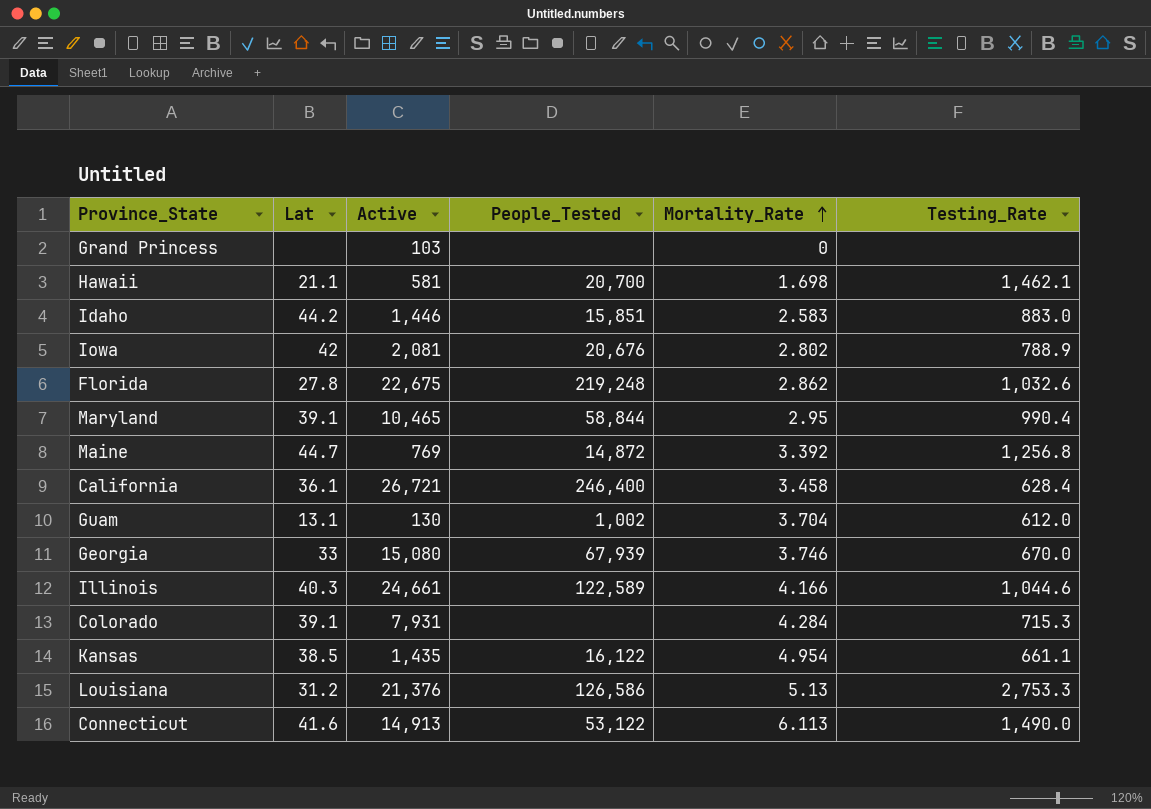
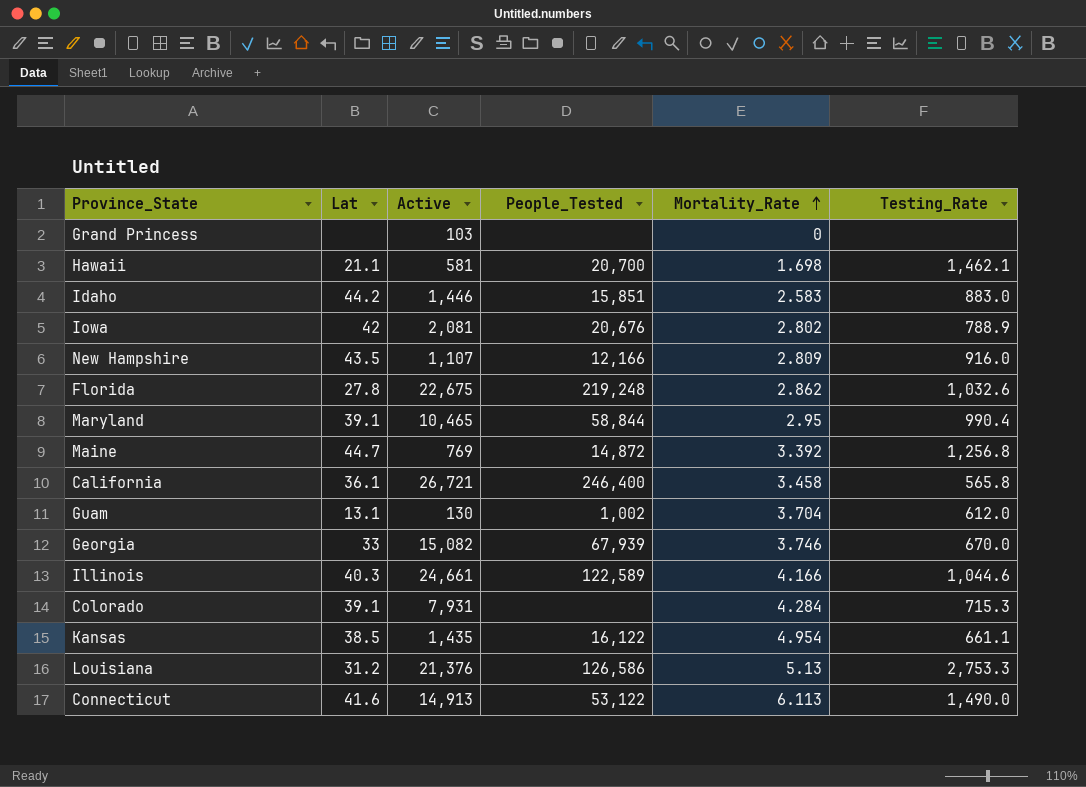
row New Hampshire: none -> 43.5 | 1,107 | 12,166 | 2.809 | 916.0
California | Testing_Rate: 628.4 -> 565.8
Georgia | Active: 15,080 -> 15,082

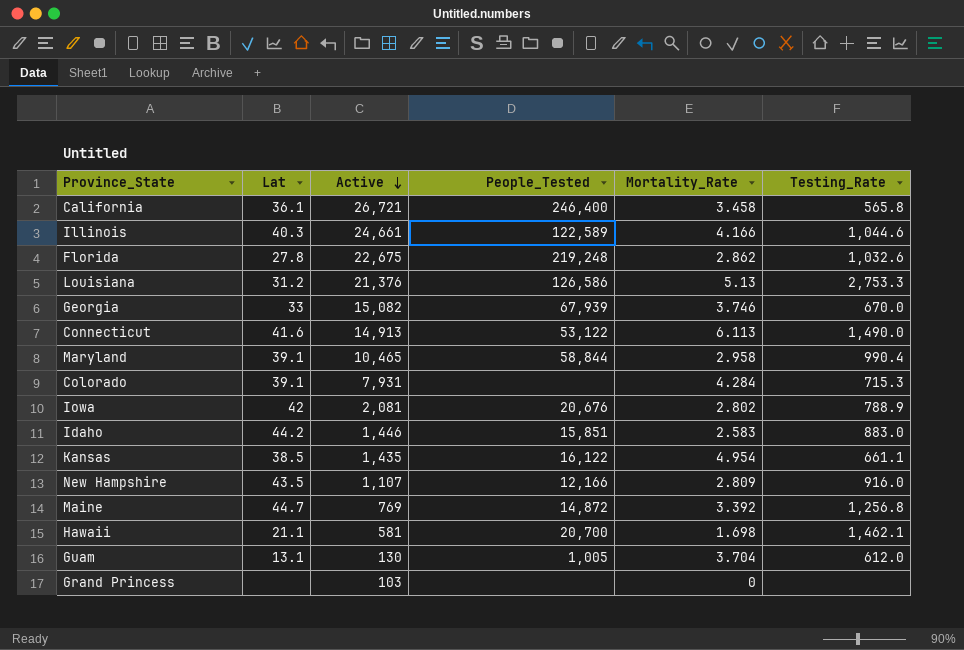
row order: Mortality_Rate ascending -> Active descending
Maryland | Mortality_Rate: 2.95 -> 2.958
Guam | People_Tested: 1,002 -> 1,005

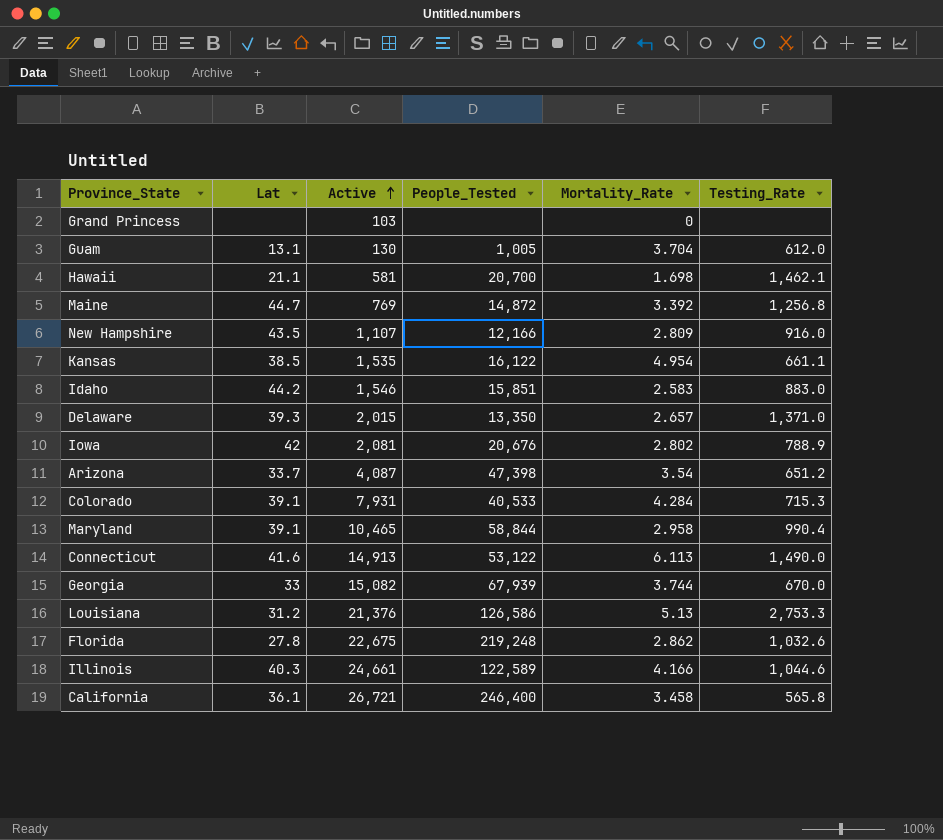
row order: Active descending -> Active ascending
Kansas | Active: 1,435 -> 1,535
Idaho | Active: 1,446 -> 1,546
row Delaware: none -> 39.3 | 2,015 | 13,350 | 2.657 | 1,371.0
row Arizona: none -> 33.7 | 4,087 | 47,398 | 3.54 | 651.2
Colorado | People_Tested: none -> 40,533
Georgia | Mortality_Rate: 3.746 -> 3.744

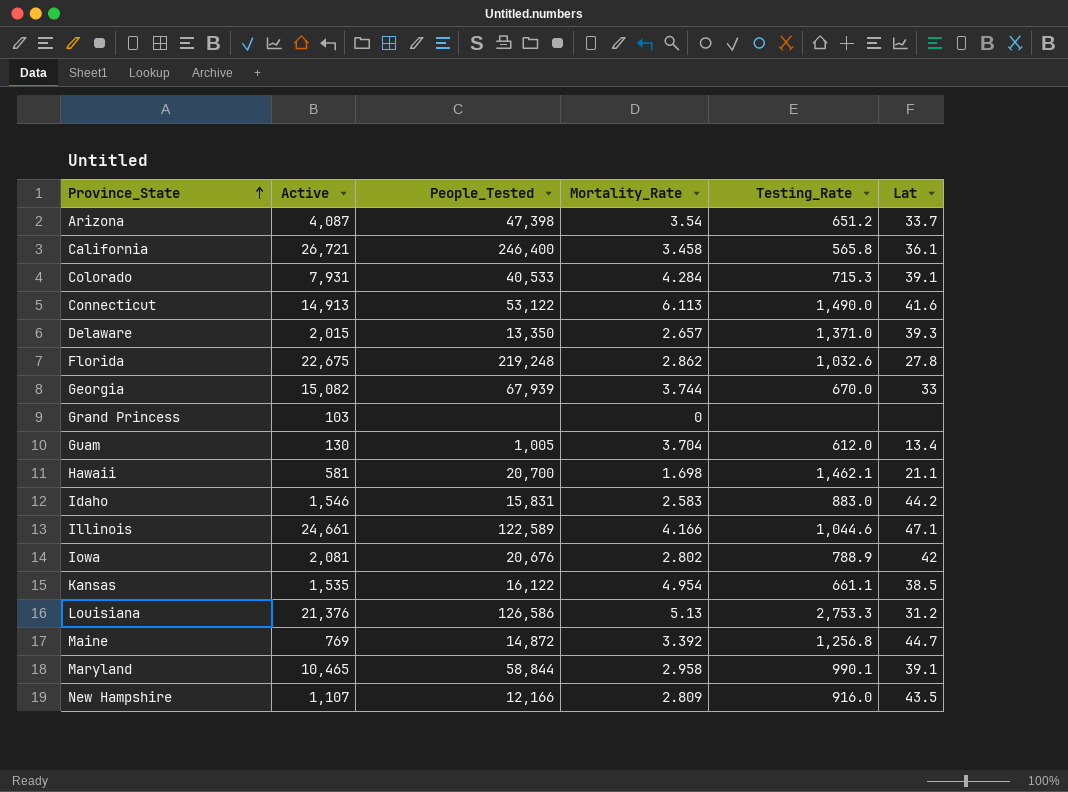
row order: Active ascending -> Province_State ascending
column Lat | position: 2 -> 6
Guam | Lat: 13.1 -> 13.4
Idaho | People_Tested: 15,851 -> 15,831
Illinois | Lat: 40.3 -> 47.1
Maryland | Testing_Rate: 990.4 -> 990.1

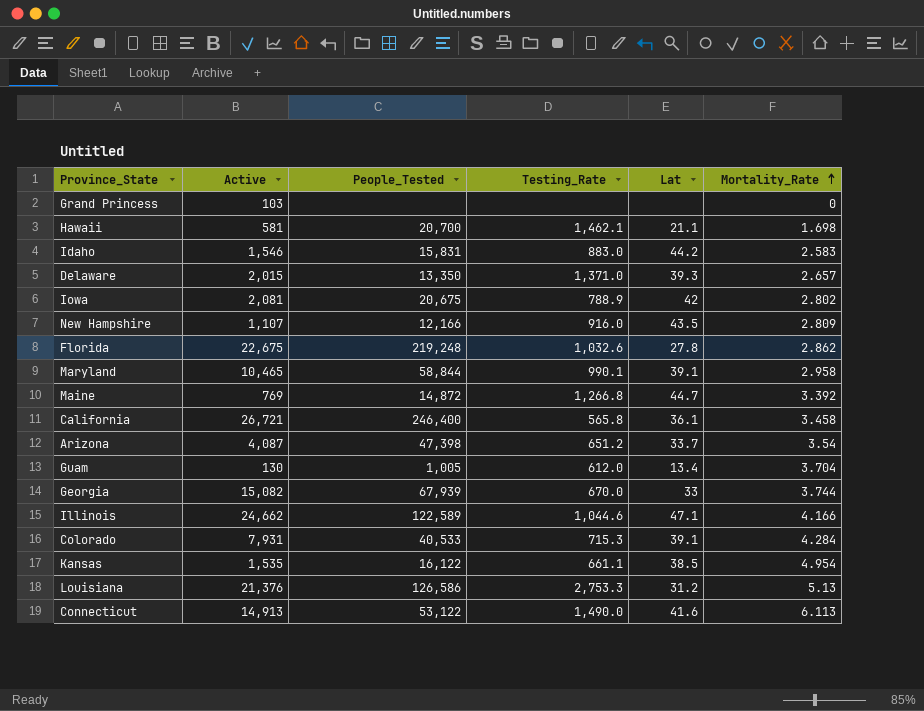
row order: Province_State ascending -> Mortality_Rate ascending
column Mortality_Rate | position: 4 -> 6
Iowa | People_Tested: 20,676 -> 20,675
Maine | Testing_Rate: 1,256.8 -> 1,266.8
Illinois | Active: 24,661 -> 24,662

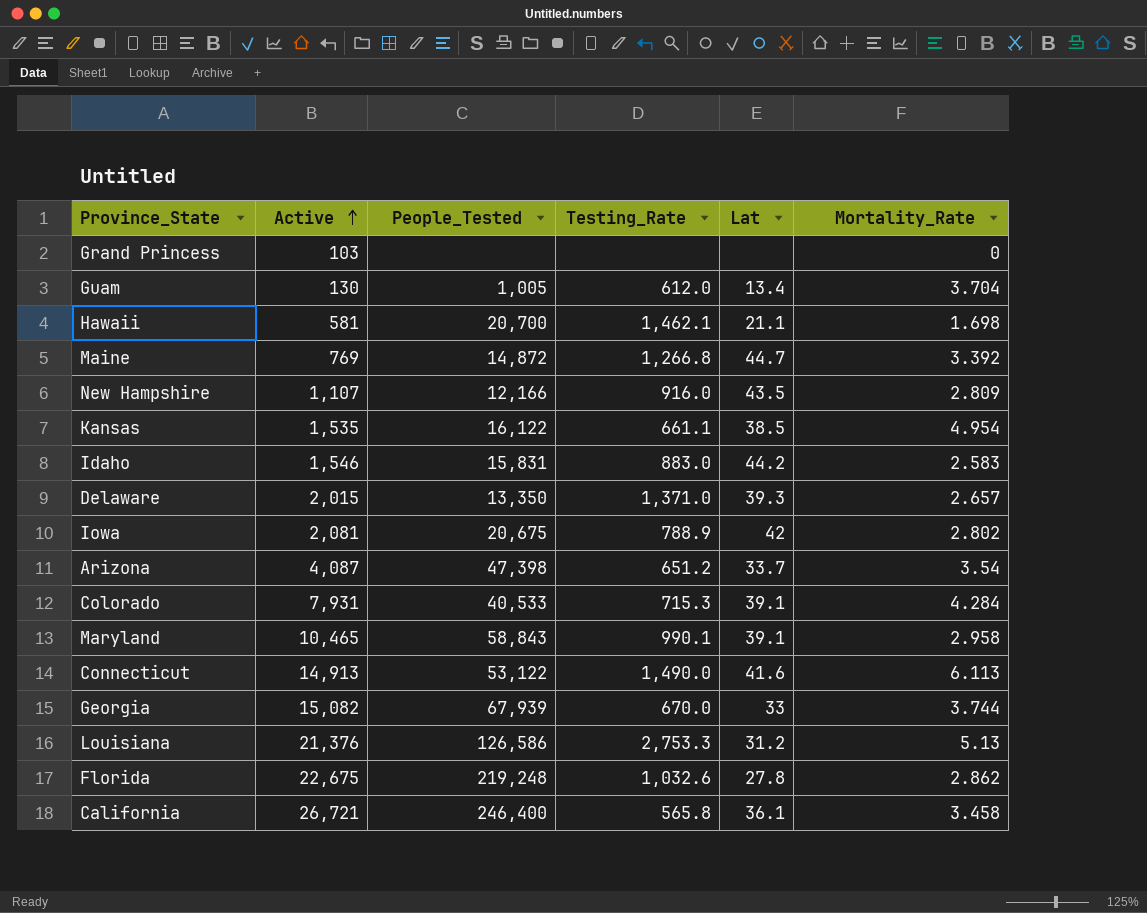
row order: Mortality_Rate ascending -> Active ascending
row Illinois: 24,662 | 122,589 | 1,044.6 | 47.1 | 4.166 -> none
Maryland | People_Tested: 58,844 -> 58,843

